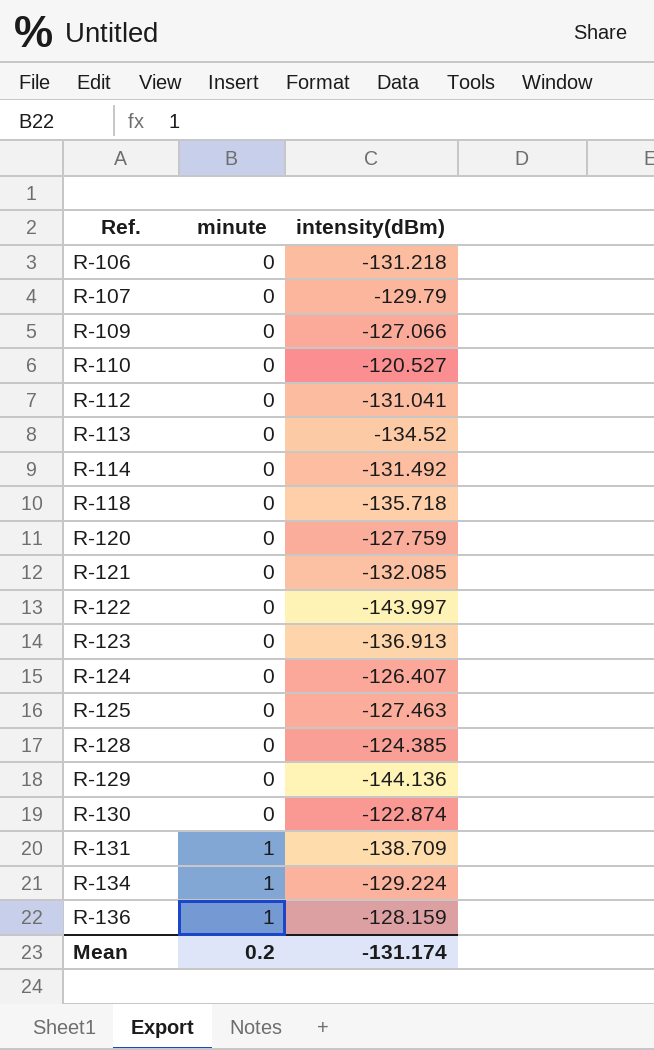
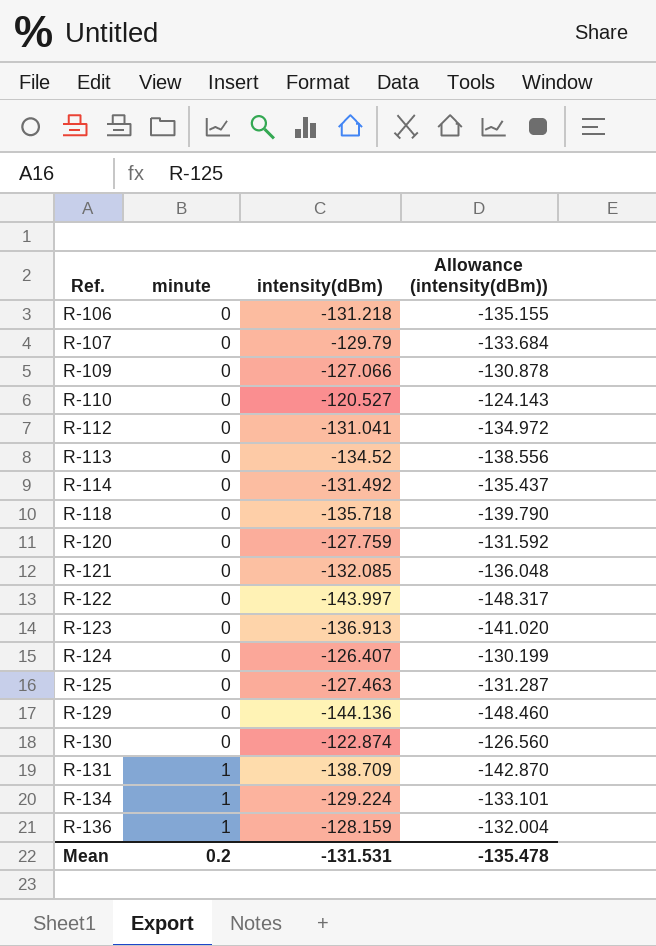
column Allowance (intensity(dBm)) | formula: none -> [intensity(dBm)] * 1.03
row R-128: 0 | -124.385 -> none
Mean | intensity(dBm): -131.174 -> -131.531

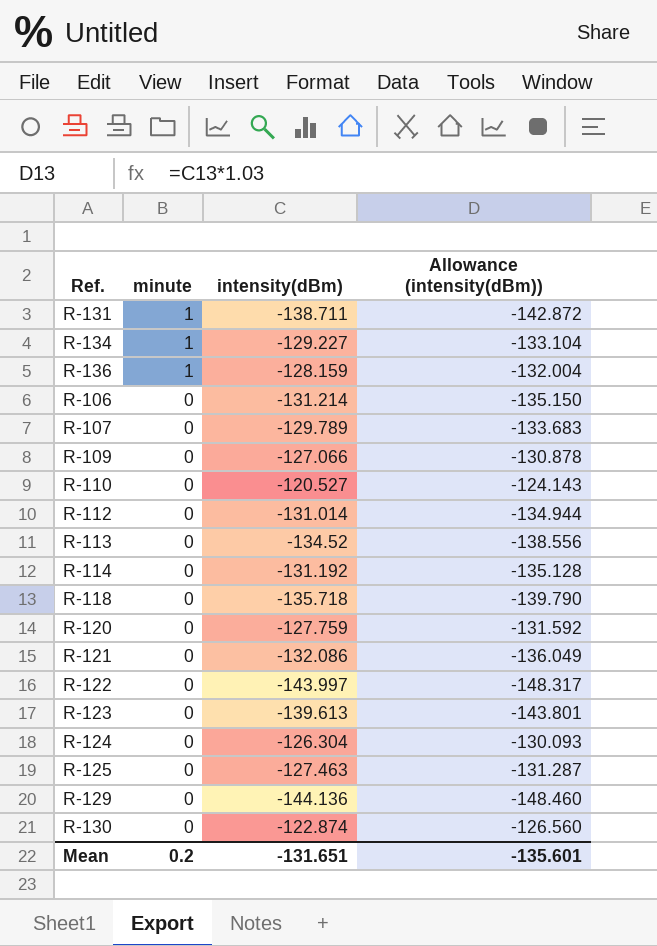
row order: Ref. ascending -> minute descending
R-131 | intensity(dBm): -138.709 -> -138.711
R-131 | Allowance (intensity(dBm)): -142.870 -> -142.872
R-134 | intensity(dBm): -129.224 -> -129.227
R-134 | Allowance (intensity(dBm)): -133.101 -> -133.104
R-106 | intensity(dBm): -131.218 -> -131.214
R-106 | Allowance (intensity(dBm)): -135.155 -> -135.150
R-107 | intensity(dBm): -129.79 -> -129.789
R-107 | Allowance (intensity(dBm)): -133.684 -> -133.683
R-112 | intensity(dBm): -131.041 -> -131.014
R-112 | Allowance (intensity(dBm)): -134.972 -> -134.944
R-114 | intensity(dBm): -131.492 -> -131.192
R-114 | Allowance (intensity(dBm)): -135.437 -> -135.128
R-121 | intensity(dBm): -132.085 -> -132.086
R-121 | Allowance (intensity(dBm)): -136.048 -> -136.049
R-123 | intensity(dBm): -136.913 -> -139.613
R-123 | Allowance (intensity(dBm)): -141.020 -> -143.801
R-124 | intensity(dBm): -126.407 -> -126.304
R-124 | Allowance (intensity(dBm)): -130.199 -> -130.093
Mean | intensity(dBm): -131.531 -> -131.651
Mean | Allowance (intensity(dBm)): -135.478 -> -135.601

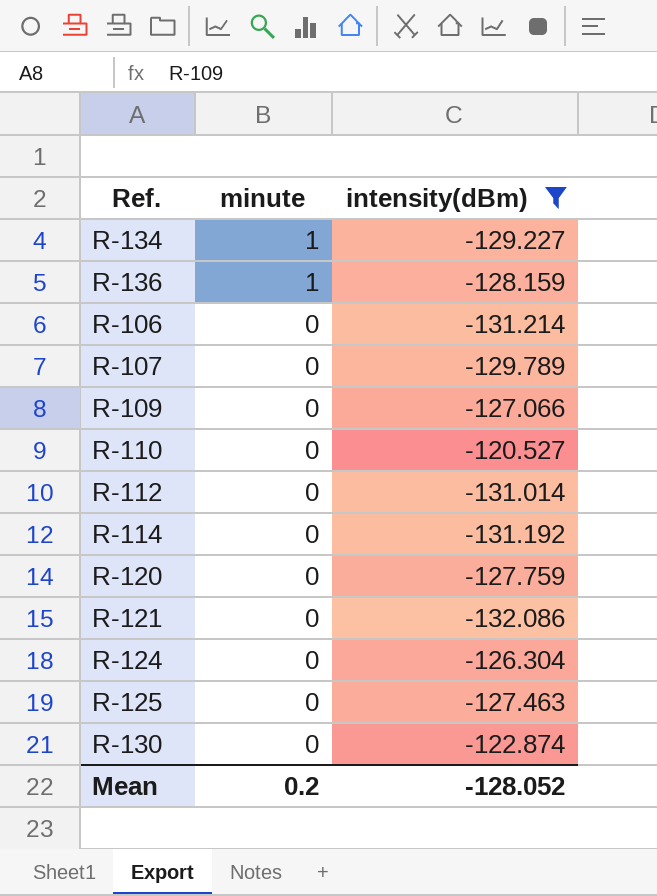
filter: none -> intensity(dBm) >= -132.086
column Allowance (intensity(dBm)) | formula: [intensity(dBm)] * 1.03 -> none
Mean | intensity(dBm): -131.651 -> -128.052

